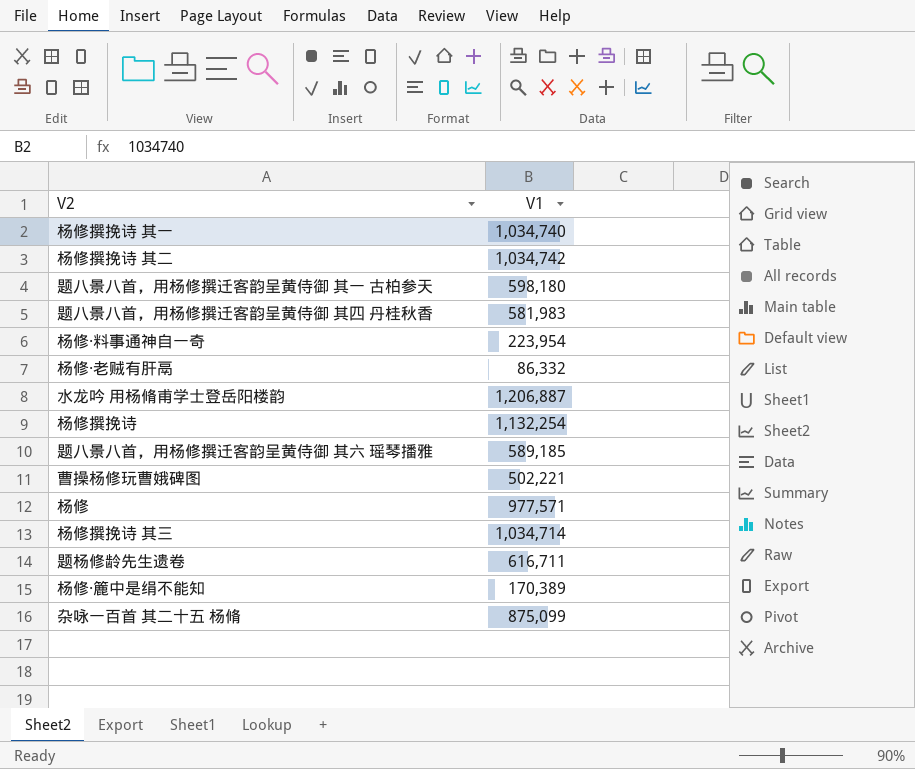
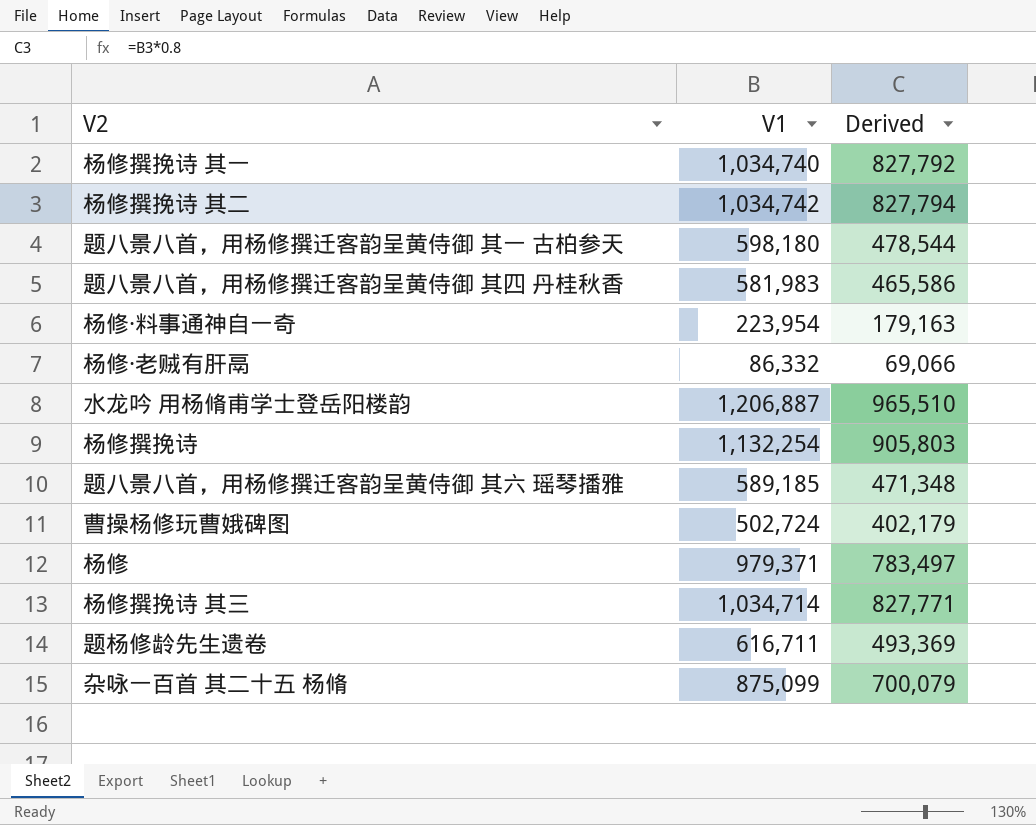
column Derived | formula: none -> [V1] * 0.8
row 杨修·簏中是绢不能知: 170,389 -> none
曹操杨修玩曹娥碑图 | V1: 502,221 -> 502,724
杨修 | V1: 977,571 -> 979,371

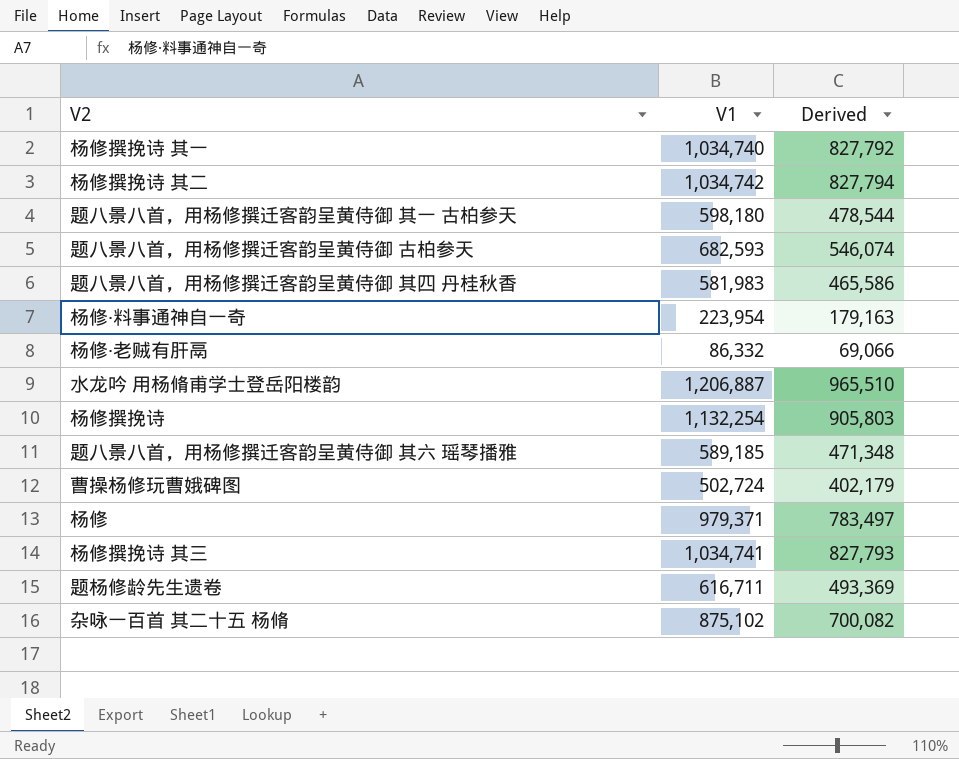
row 题八景八首，用杨修撰迁客韵呈黄侍御 古柏参天: none -> 682,593 | 546,074
杨修撰挽诗 其三 | V1: 1,034,714 -> 1,034,741
杨修撰挽诗 其三 | Derived: 827,771 -> 827,793
杂咏一百首 其二十五 杨脩 | V1: 875,099 -> 875,102
杂咏一百首 其二十五 杨脩 | Derived: 700,079 -> 700,082

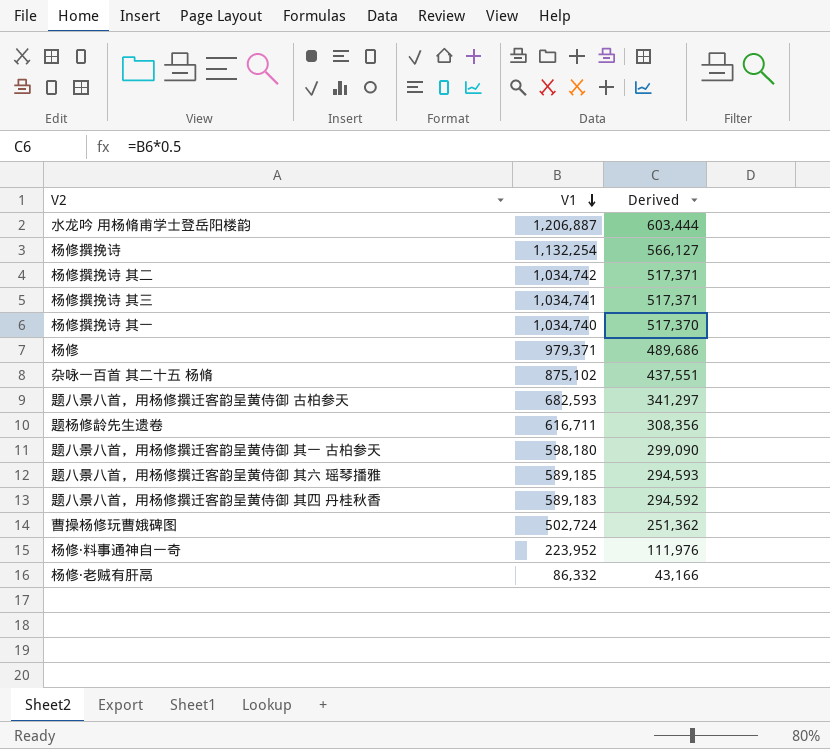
row order: none -> V1 descending
column Derived | formula: [V1] * 0.8 -> [V1] * 0.5
题八景八首，用杨修撰迁客韵呈黄侍御 其四 丹桂秋香 | V1: 581,983 -> 589,183
杨修·料事通神自一奇 | V1: 223,954 -> 223,952

